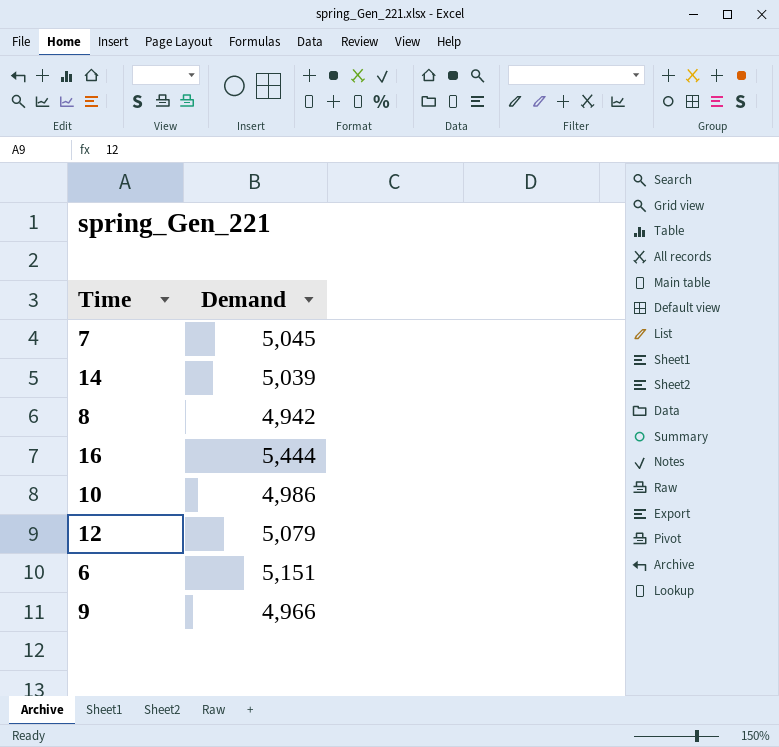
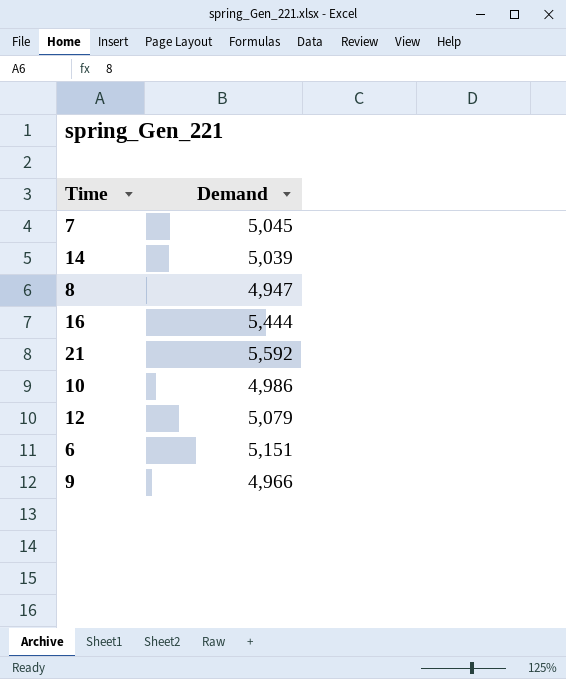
8 | Demand: 4,942 -> 4,947
row 21: none -> 5,592

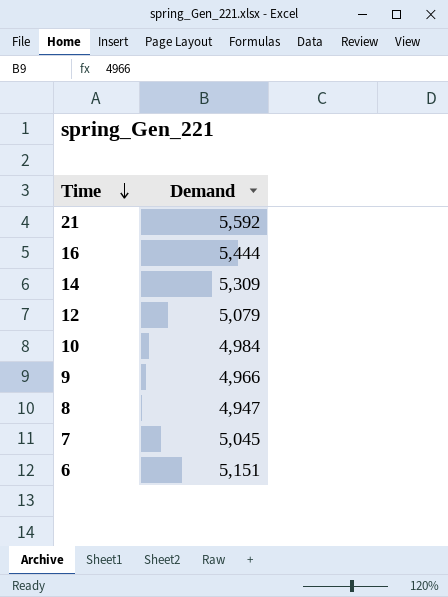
row order: none -> Time descending
14 | Demand: 5,039 -> 5,309
10 | Demand: 4,986 -> 4,984

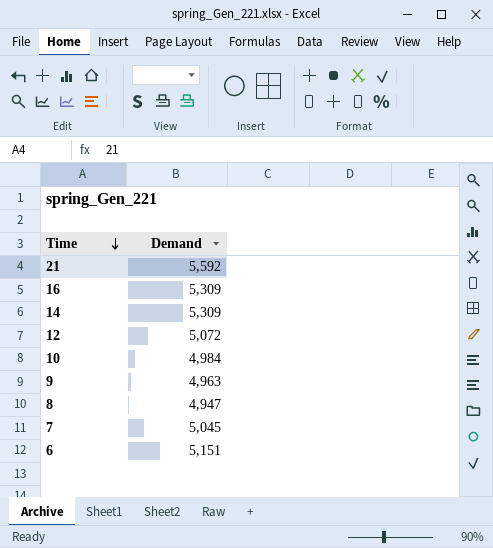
16 | Demand: 5,444 -> 5,309
12 | Demand: 5,079 -> 5,072
9 | Demand: 4,966 -> 4,963

